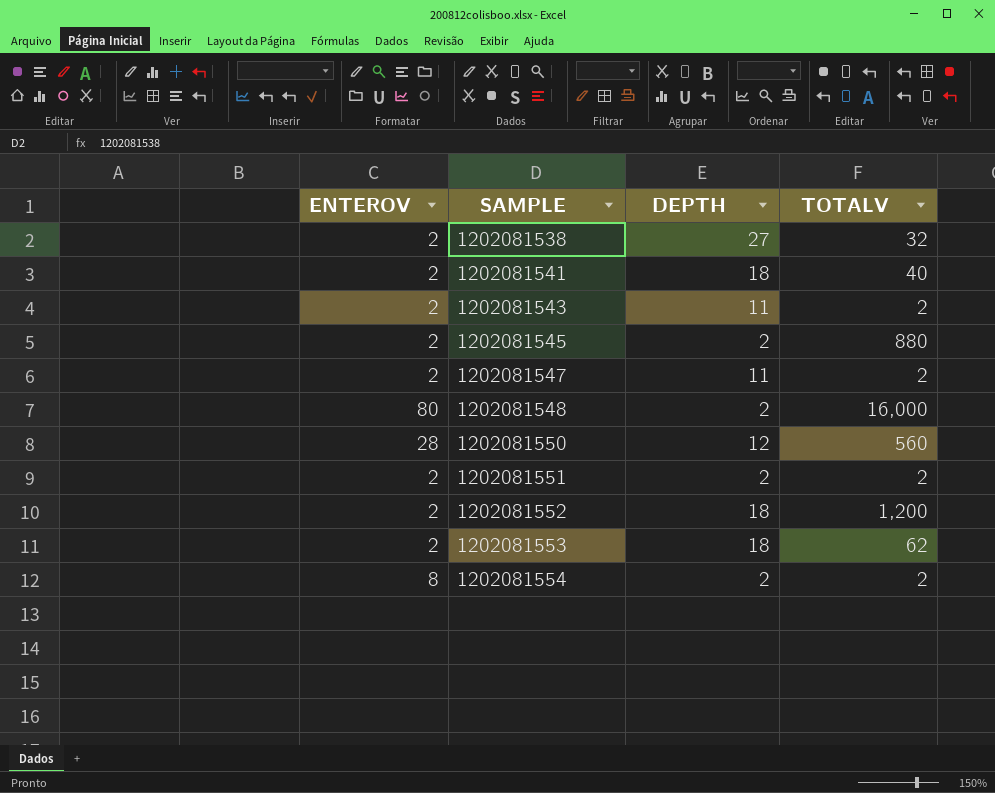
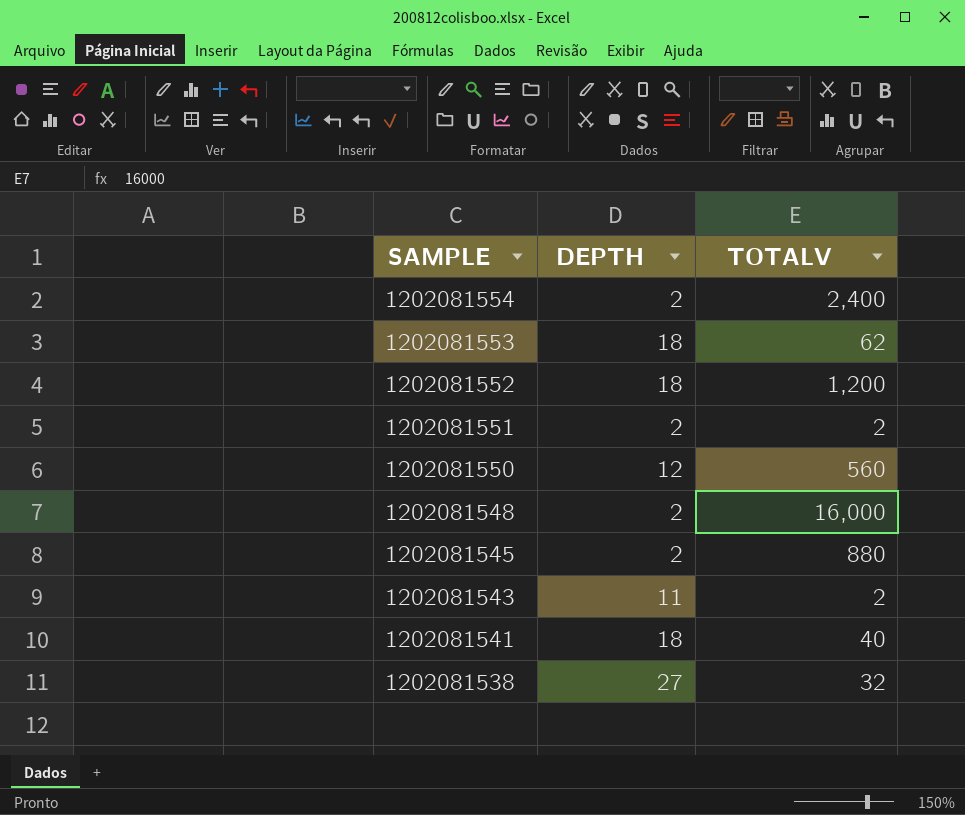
row order: SAMPLE ascending -> SAMPLE descending
column ENTEROV | position: 1 -> none
row 1202081547: 2 | 11 | 2 -> none
1202081554 | TOTALV: 2 -> 2,400

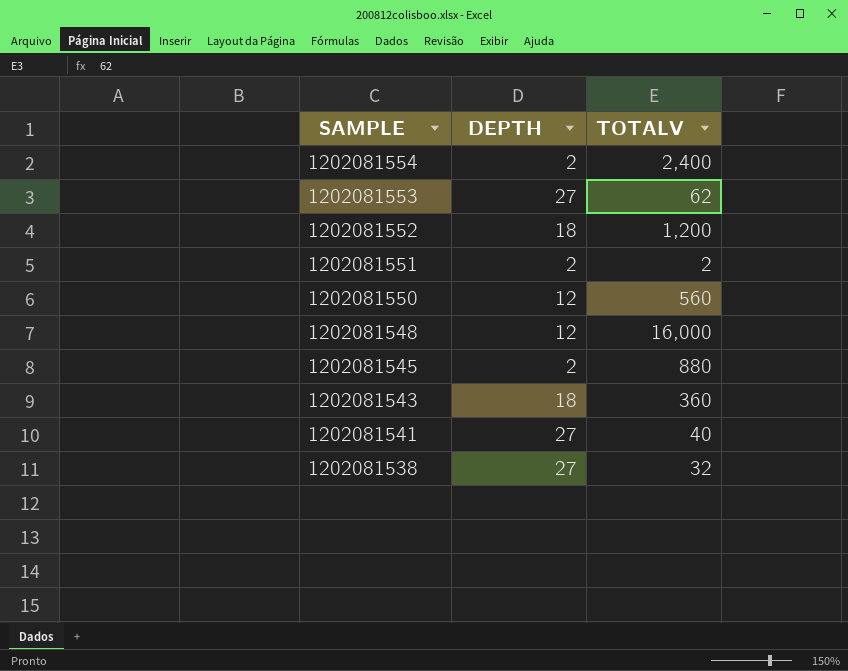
1202081553 | DEPTH: 18 -> 27
1202081548 | DEPTH: 2 -> 12
1202081543 | DEPTH: 11 -> 18
1202081543 | TOTALV: 2 -> 360
1202081541 | DEPTH: 18 -> 27

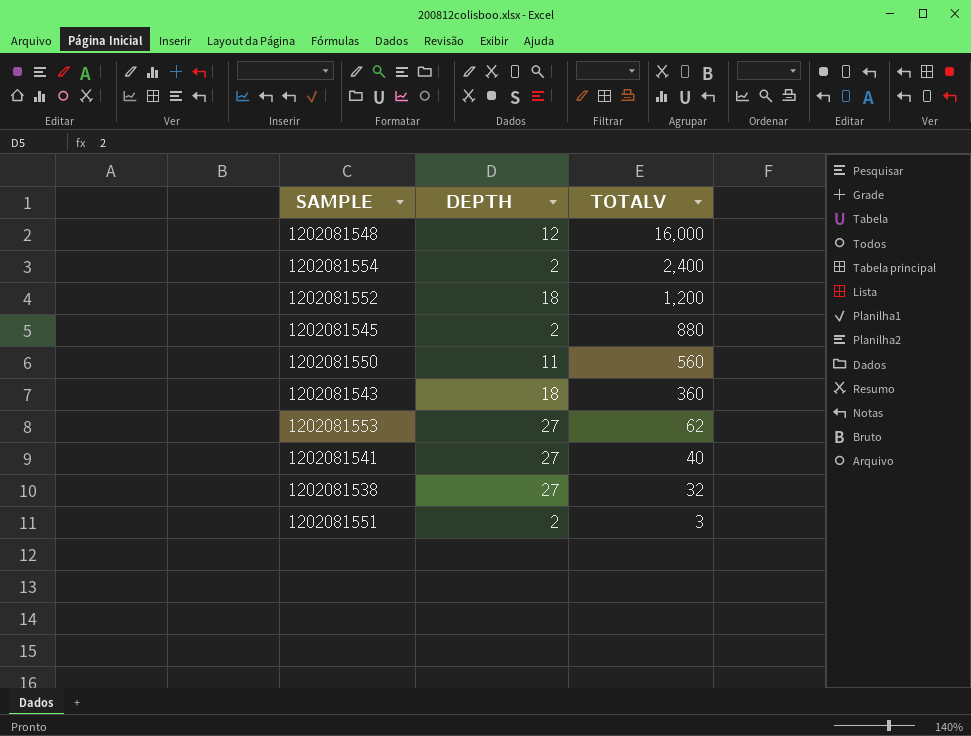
row order: SAMPLE descending -> TOTALV descending
1202081550 | DEPTH: 12 -> 11
1202081551 | TOTALV: 2 -> 3

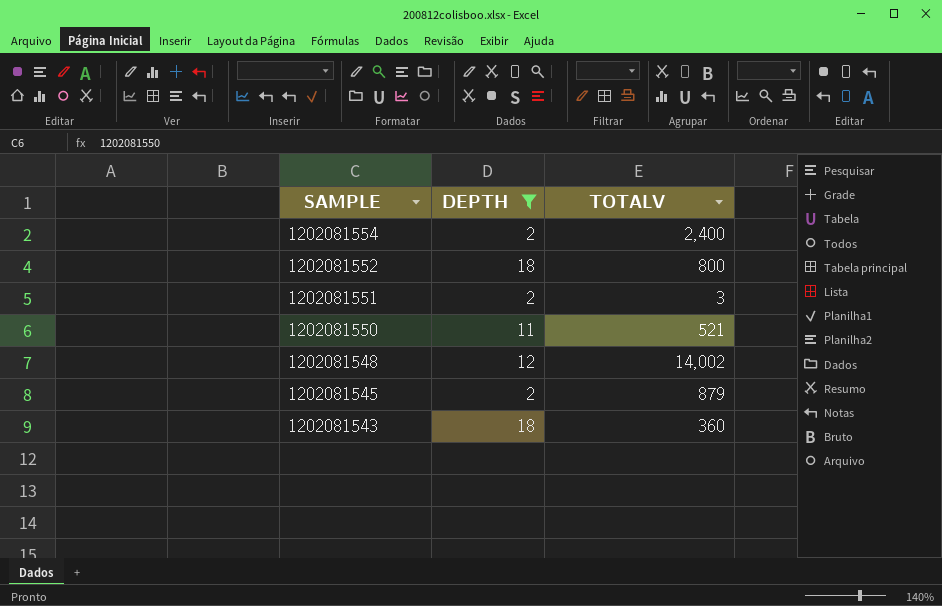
filter: none -> DEPTH != 27
row order: TOTALV descending -> SAMPLE descending
1202081552 | TOTALV: 1,200 -> 800
1202081550 | TOTALV: 560 -> 521
1202081548 | TOTALV: 16,000 -> 14,002
1202081545 | TOTALV: 880 -> 879

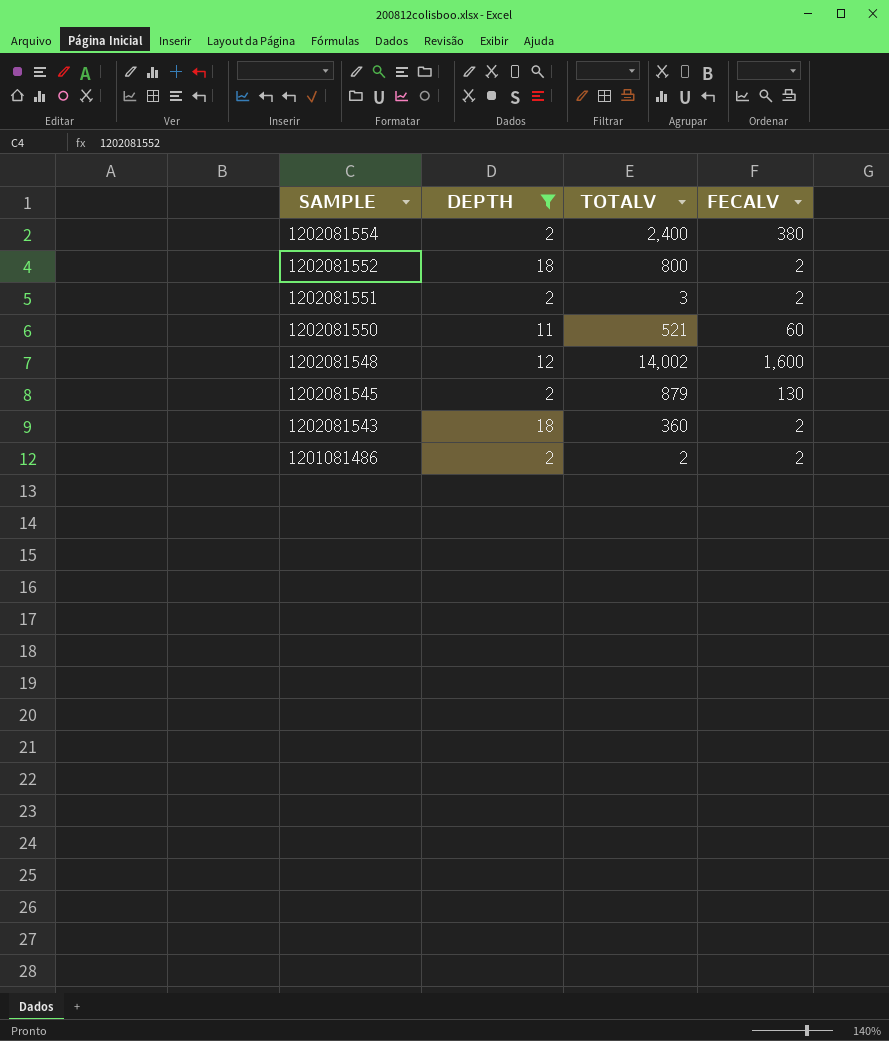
column FECALV | position: none -> 4
row 1201081486: none -> 2 | 2 | 2

